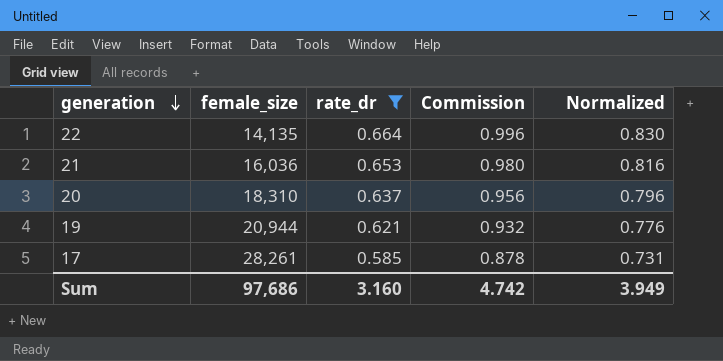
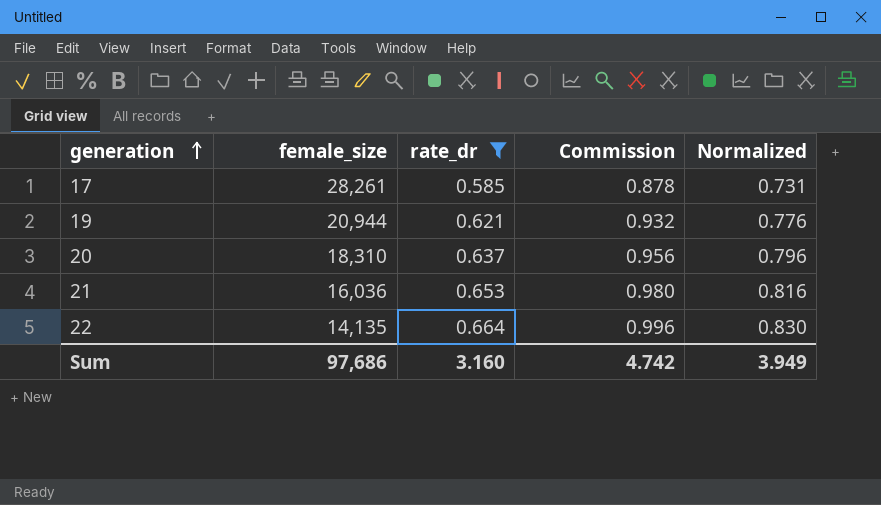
row order: generation descending -> generation ascending

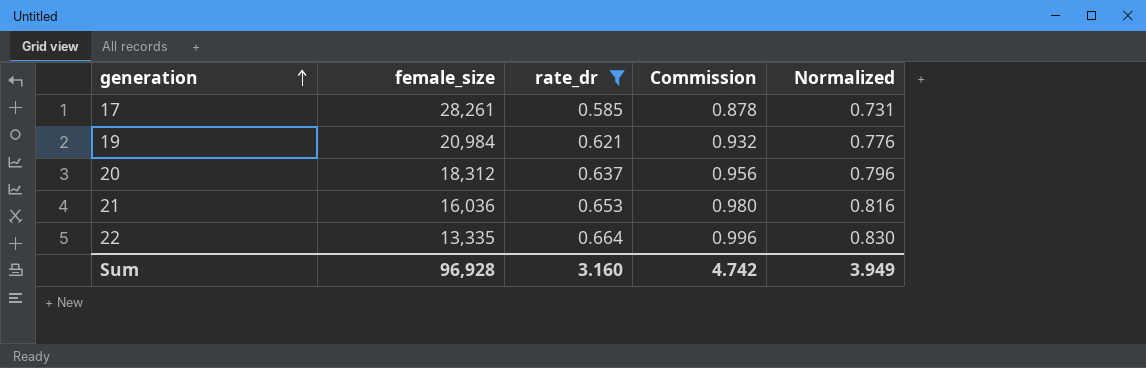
19 | female_size: 20,944 -> 20,984
20 | female_size: 18,310 -> 18,312
22 | female_size: 14,135 -> 13,335
Sum | female_size: 97,686 -> 96,928

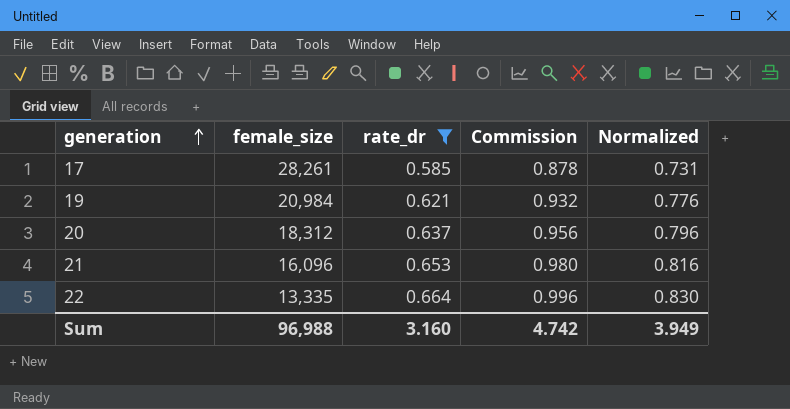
21 | female_size: 16,036 -> 16,096
Sum | female_size: 96,928 -> 96,988

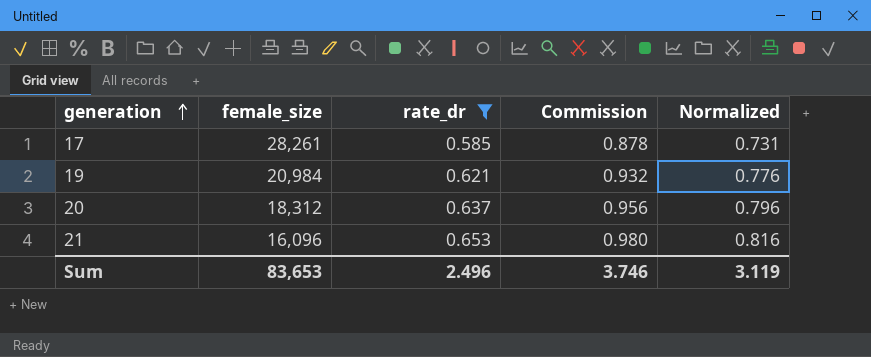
row 22: 13,335 | 0.664 | 0.996 | 0.830 -> none
Sum | female_size: 96,988 -> 83,653
Sum | rate_dr: 3.160 -> 2.496
Sum | Commission: 4.742 -> 3.746
Sum | Normalized: 3.949 -> 3.119

